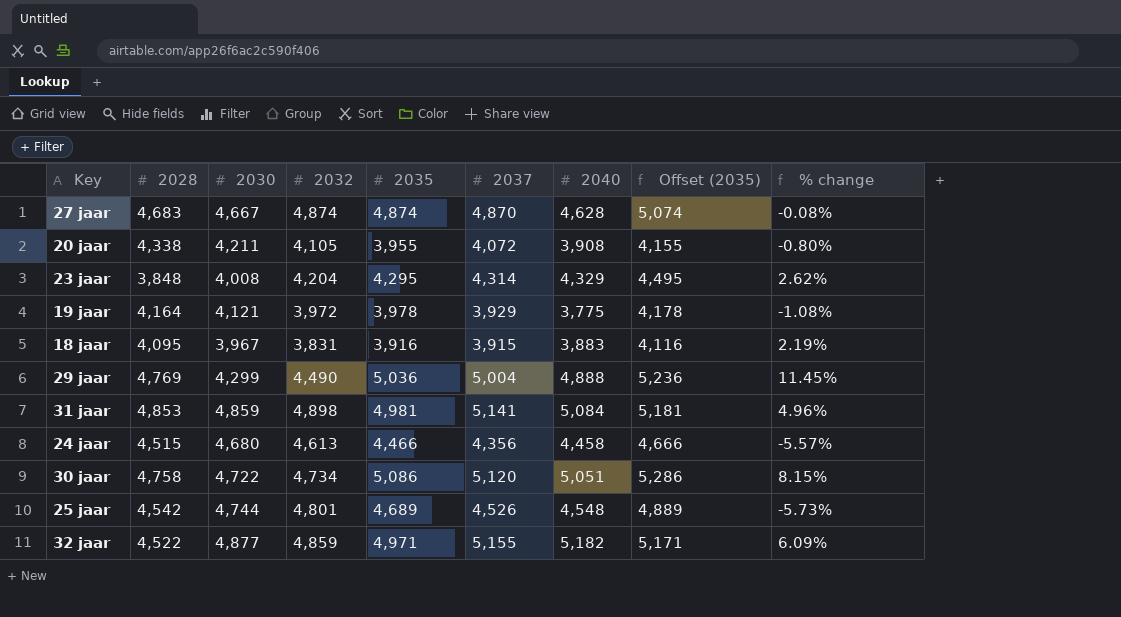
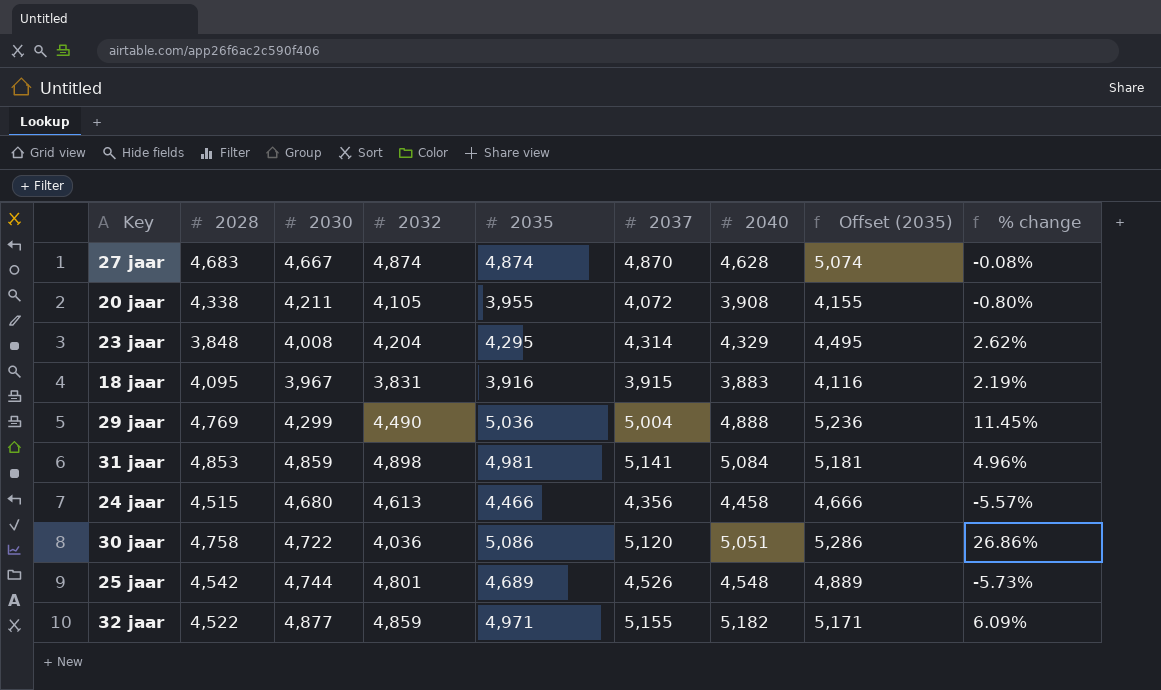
row 19 jaar: 4,164 | 4,121 | 3,972 | 3,978 | 3,929 | 3,775 | 4,178 | -1.08% -> none
30 jaar | 2032: 4,734 -> 4,036
30 jaar | % change: 8.15% -> 26.86%

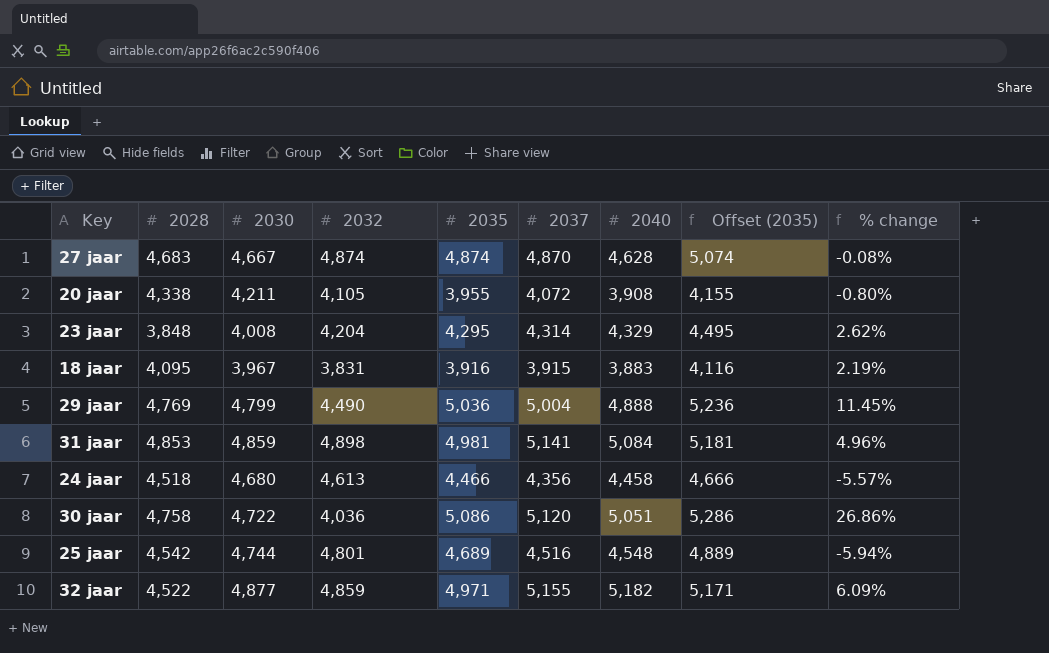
29 jaar | 2030: 4,299 -> 4,799
24 jaar | 2028: 4,515 -> 4,518
25 jaar | 2037: 4,526 -> 4,516
25 jaar | % change: -5.73% -> -5.94%

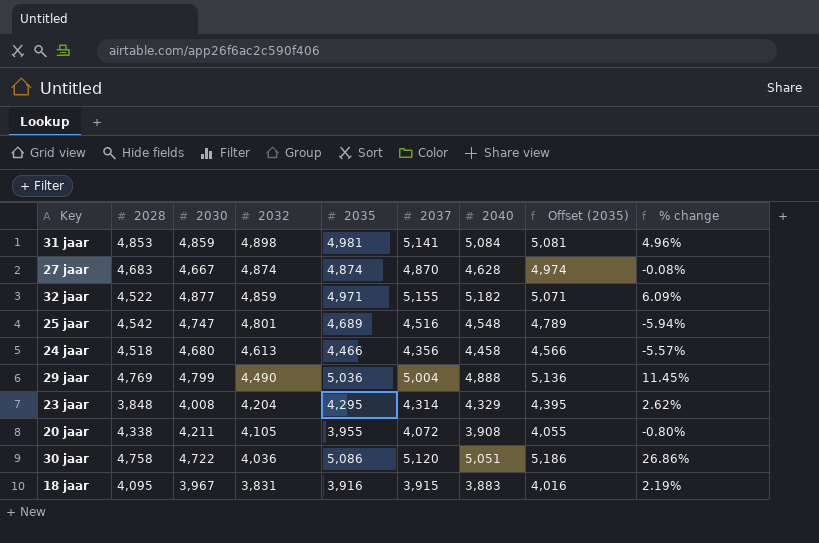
row order: none -> 2032 descending
column Offset (2035) | formula: [2035] + 200 -> [2035] + 100
25 jaar | 2030: 4,744 -> 4,747

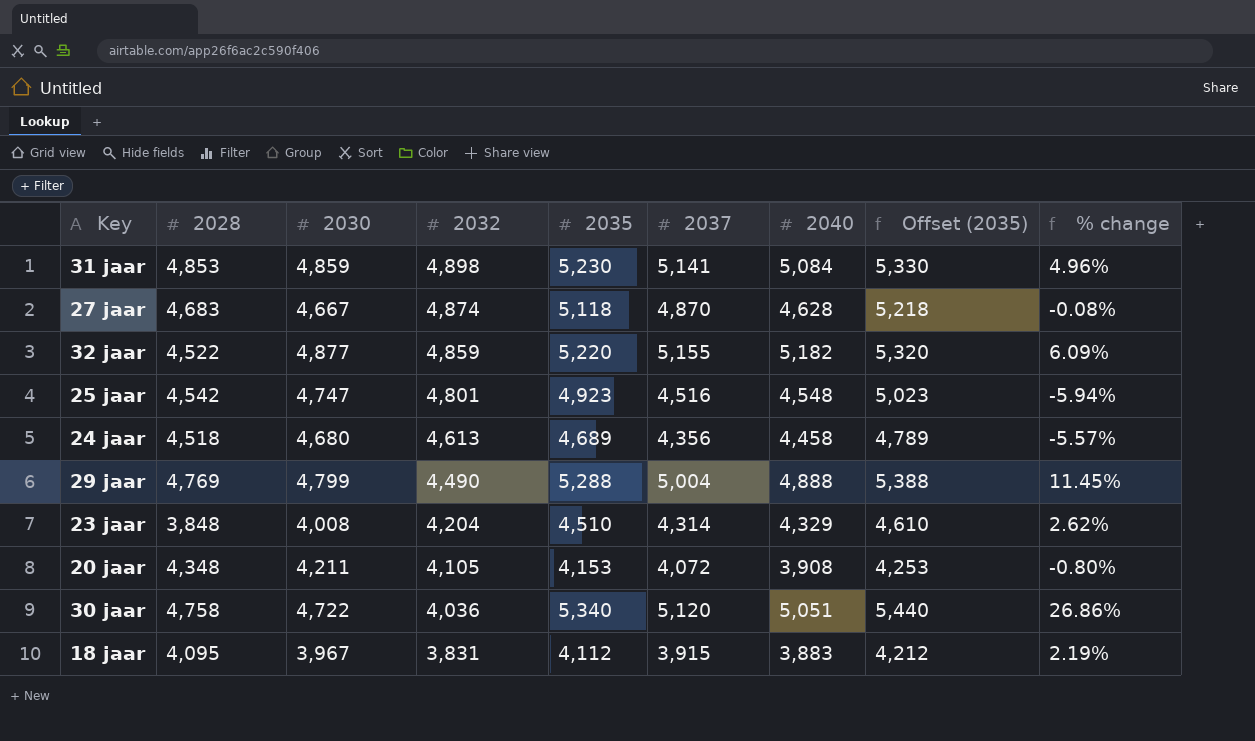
31 jaar | 2035: 4,981 -> 5,230
31 jaar | Offset (2035): 5,081 -> 5,330
27 jaar | 2035: 4,874 -> 5,118
27 jaar | Offset (2035): 4,974 -> 5,218
32 jaar | 2035: 4,971 -> 5,220
32 jaar | Offset (2035): 5,071 -> 5,320
25 jaar | 2035: 4,689 -> 4,923
25 jaar | Offset (2035): 4,789 -> 5,023
24 jaar | 2035: 4,466 -> 4,689
24 jaar | Offset (2035): 4,566 -> 4,789
29 jaar | 2035: 5,036 -> 5,288
29 jaar | Offset (2035): 5,136 -> 5,388
23 jaar | 2035: 4,295 -> 4,510
23 jaar | Offset (2035): 4,395 -> 4,610
20 jaar | 2028: 4,338 -> 4,348
20 jaar | 2035: 3,955 -> 4,153
20 jaar | Offset (2035): 4,055 -> 4,253
30 jaar | 2035: 5,086 -> 5,340
30 jaar | Offset (2035): 5,186 -> 5,440
18 jaar | 2035: 3,916 -> 4,112
18 jaar | Offset (2035): 4,016 -> 4,212

